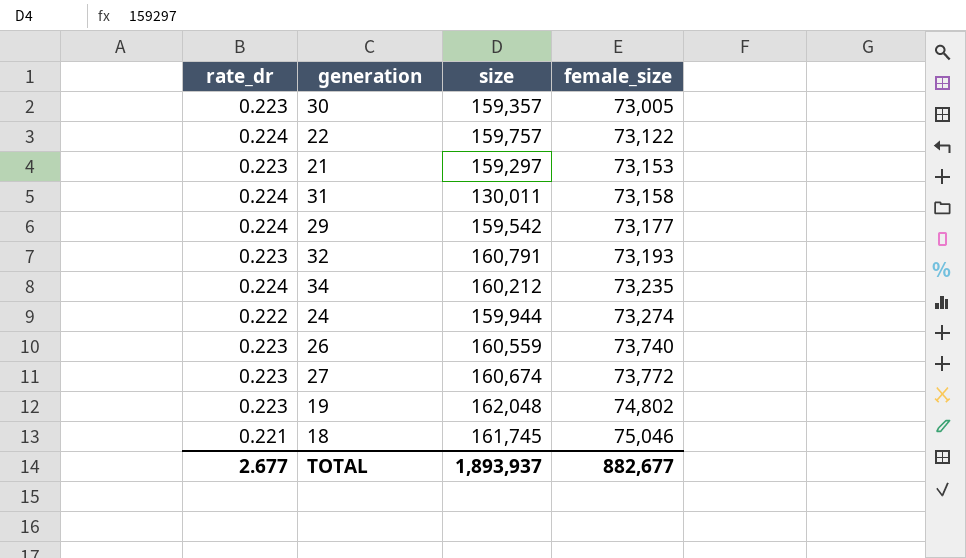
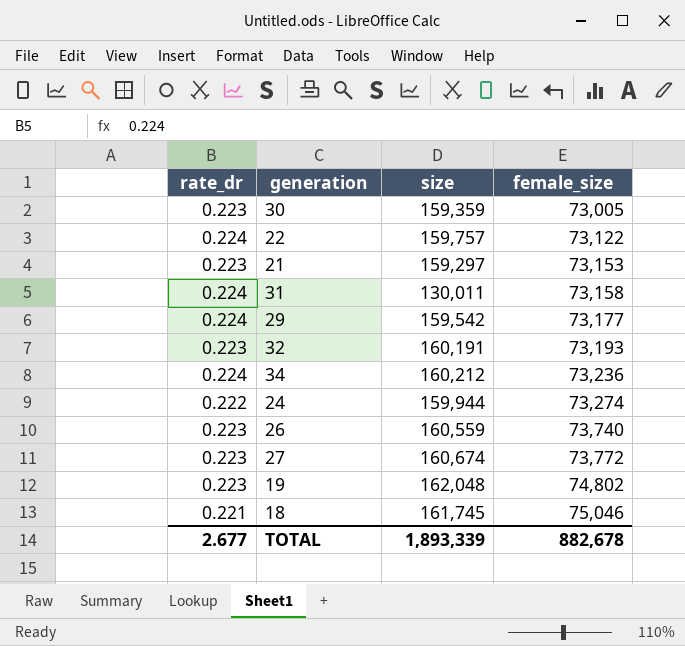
30 | size: 159,357 -> 159,359
32 | size: 160,791 -> 160,191
34 | female_size: 73,235 -> 73,236
TOTAL | size: 1,893,937 -> 1,893,339
TOTAL | female_size: 882,677 -> 882,678

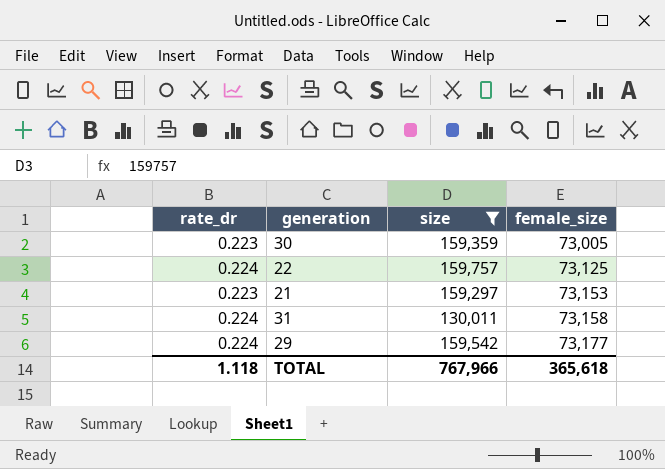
filter: none -> size <= 159,757
22 | female_size: 73,122 -> 73,125
TOTAL | rate_dr: 2.677 -> 1.118
TOTAL | size: 1,893,339 -> 767,966
TOTAL | female_size: 882,678 -> 365,618

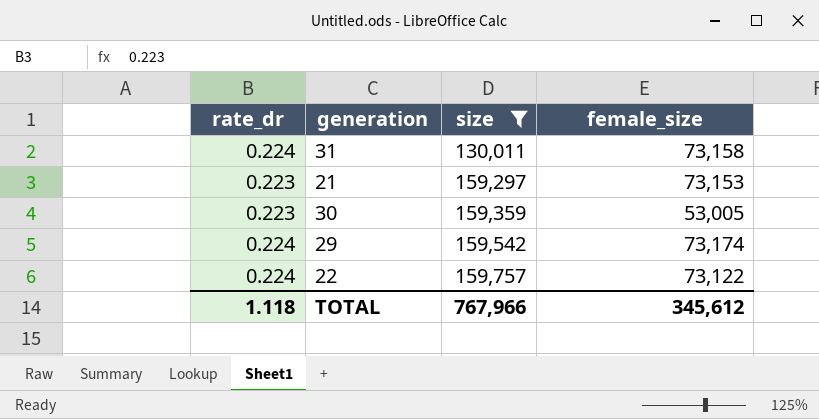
row order: female_size ascending -> size ascending
30 | female_size: 73,005 -> 53,005
29 | female_size: 73,177 -> 73,174
22 | female_size: 73,125 -> 73,122
TOTAL | female_size: 365,618 -> 345,612

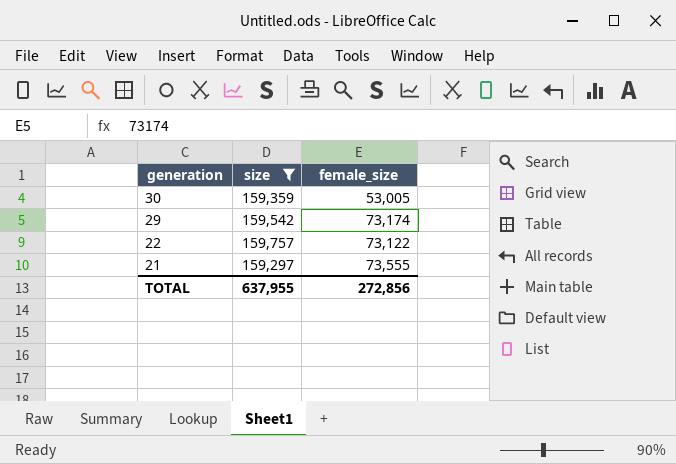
row order: size ascending -> generation descending
column rate_dr | position: 1 -> none
row 31: 0.224 | 130,011 | 73,158 -> none
21 | female_size: 73,153 -> 73,555
TOTAL | size: 767,966 -> 637,955
TOTAL | female_size: 345,612 -> 272,856

